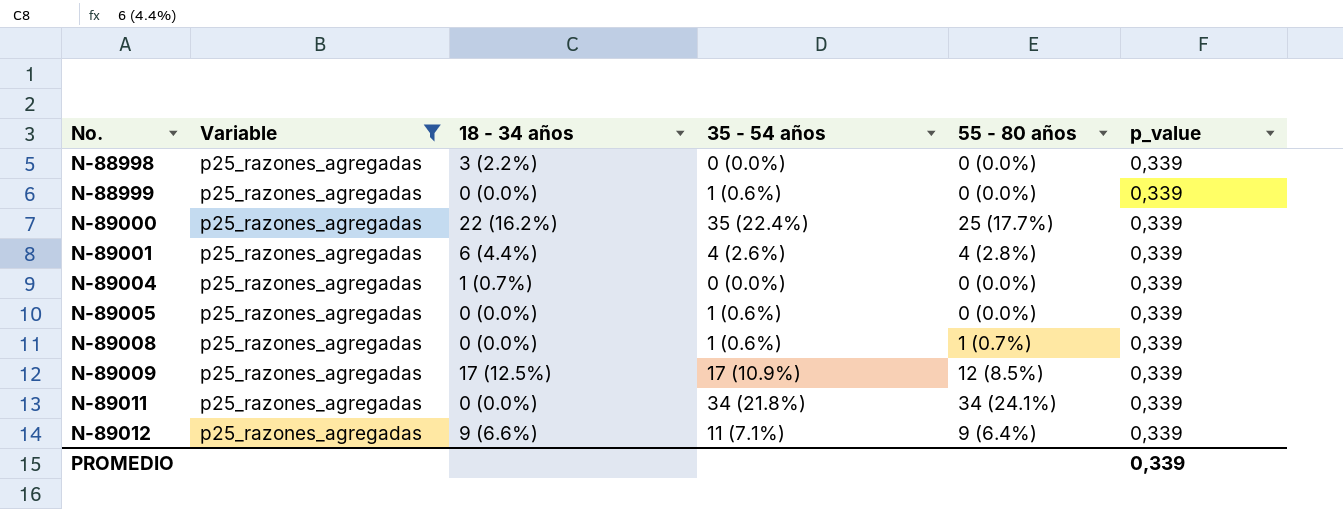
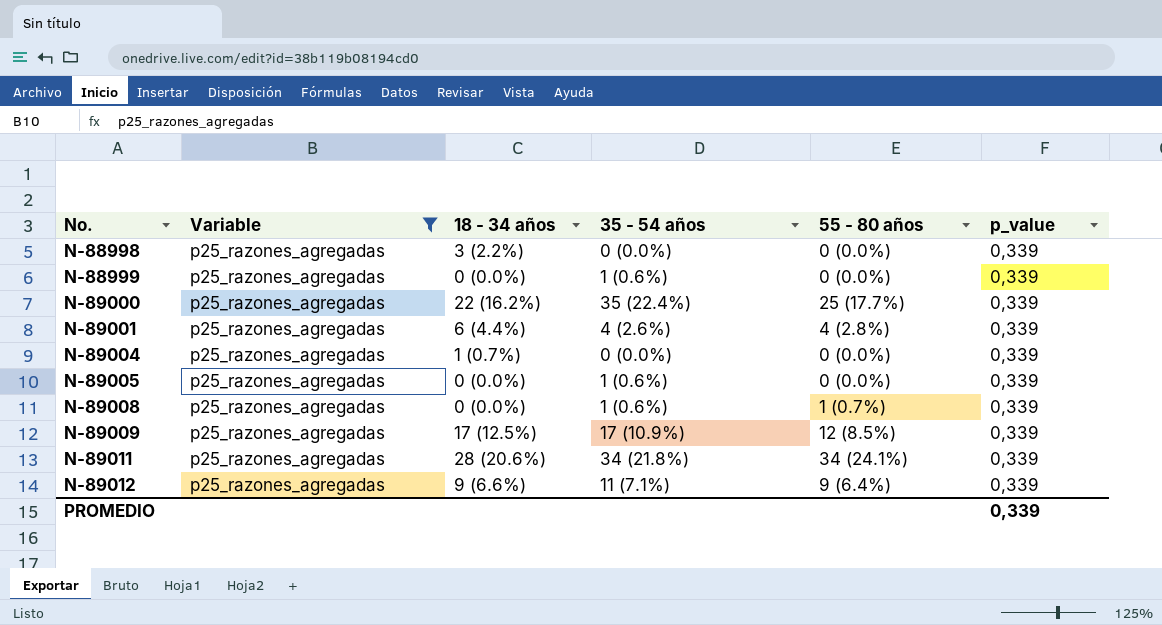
N-89011 | 18 - 34 años: 0 (0.0%) -> 28 (20.6%)

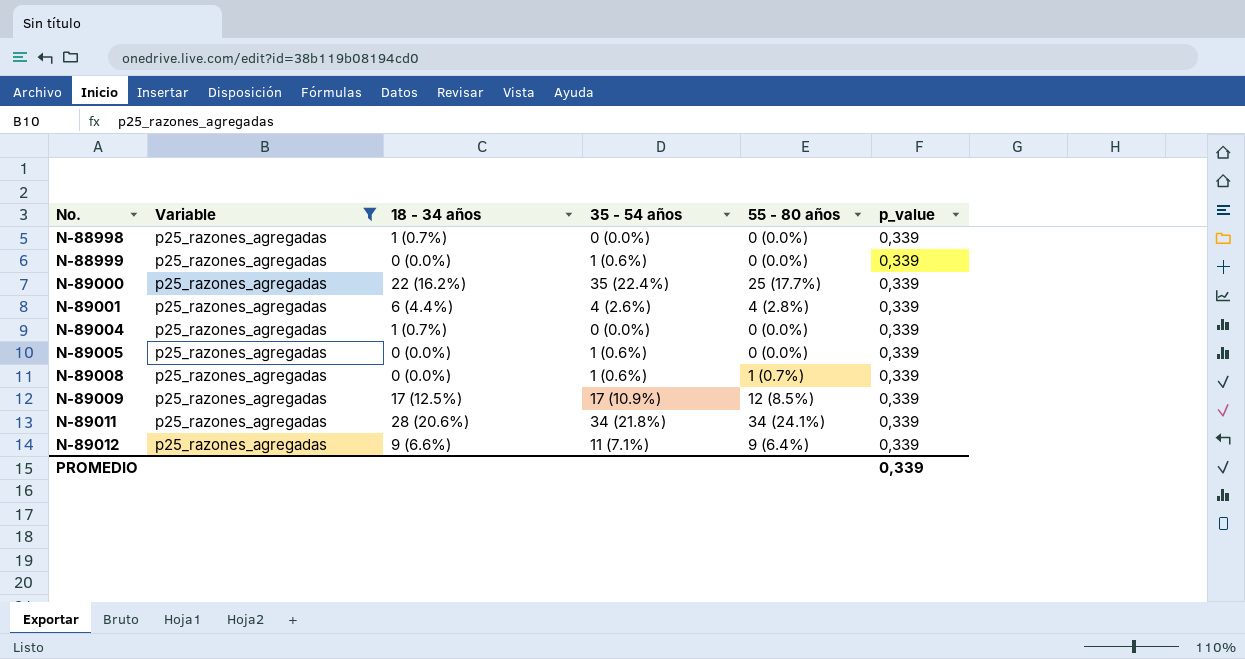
N-88998 | 18 - 34 años: 3 (2.2%) -> 1 (0.7%)

